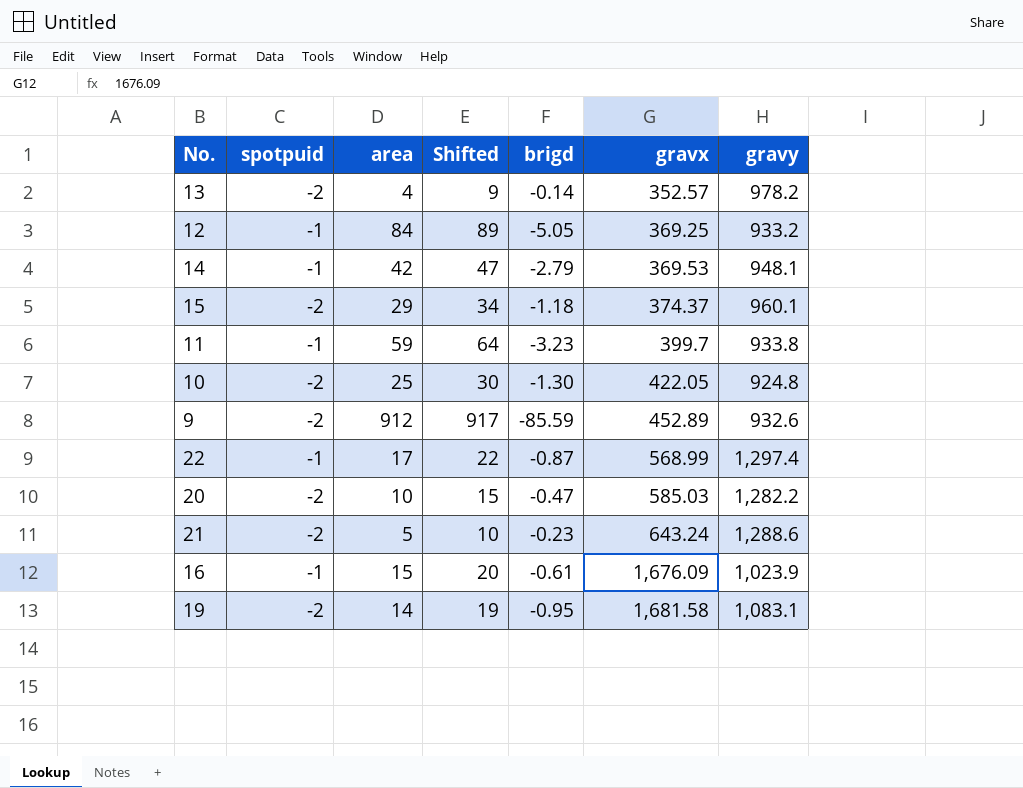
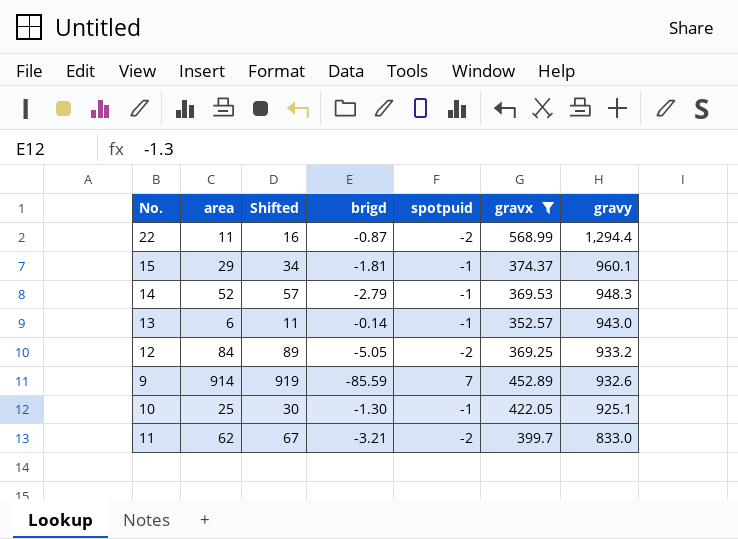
filter: none -> gravx <= 568.99
row order: gravx ascending -> gravy descending
column spotpuid | position: 2 -> 5
22 | area: 17 -> 11
22 | Shifted: 22 -> 16
22 | spotpuid: -1 -> -2
22 | gravy: 1,297.4 -> 1,294.4
15 | brigd: -1.18 -> -1.81
15 | spotpuid: -2 -> -1
14 | area: 42 -> 52
14 | Shifted: 47 -> 57
14 | gravy: 948.1 -> 948.3
13 | area: 4 -> 6
13 | Shifted: 9 -> 11
13 | spotpuid: -2 -> -1
13 | gravy: 978.2 -> 943.0
12 | spotpuid: -1 -> -2
9 | area: 912 -> 914
9 | Shifted: 917 -> 919
9 | spotpuid: -2 -> 7
10 | spotpuid: -2 -> -1
10 | gravy: 924.8 -> 925.1
11 | area: 59 -> 62
11 | Shifted: 64 -> 67
11 | brigd: -3.23 -> -3.21
11 | spotpuid: -1 -> -2
11 | gravy: 933.8 -> 833.0

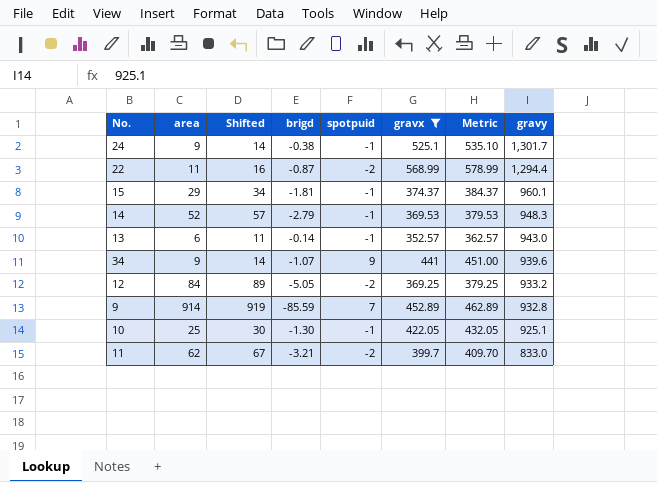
column Metric | formula: none -> [gravx] + 10
row 24: none -> 9 | 14 | -0.38 | -1 | 525.1 | 535.10 | 1,301.7
row 34: none -> 9 | 14 | -1.07 | 9 | 441 | 451.00 | 939.6
9 | gravy: 932.6 -> 932.8

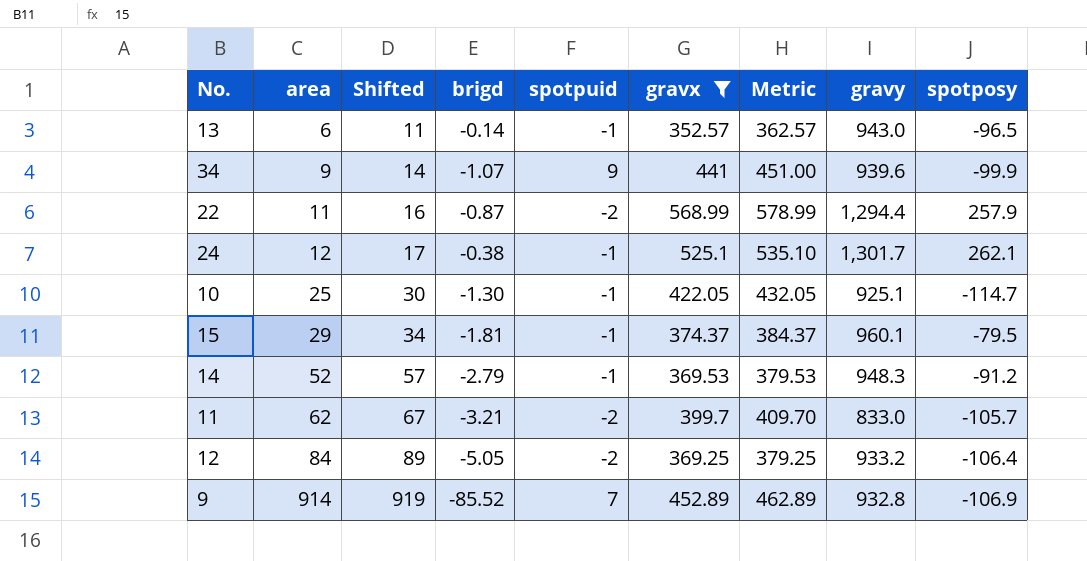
row order: gravy descending -> area ascending
column spotposy | position: none -> 9
24 | area: 9 -> 12
24 | Shifted: 14 -> 17
9 | brigd: -85.59 -> -85.52

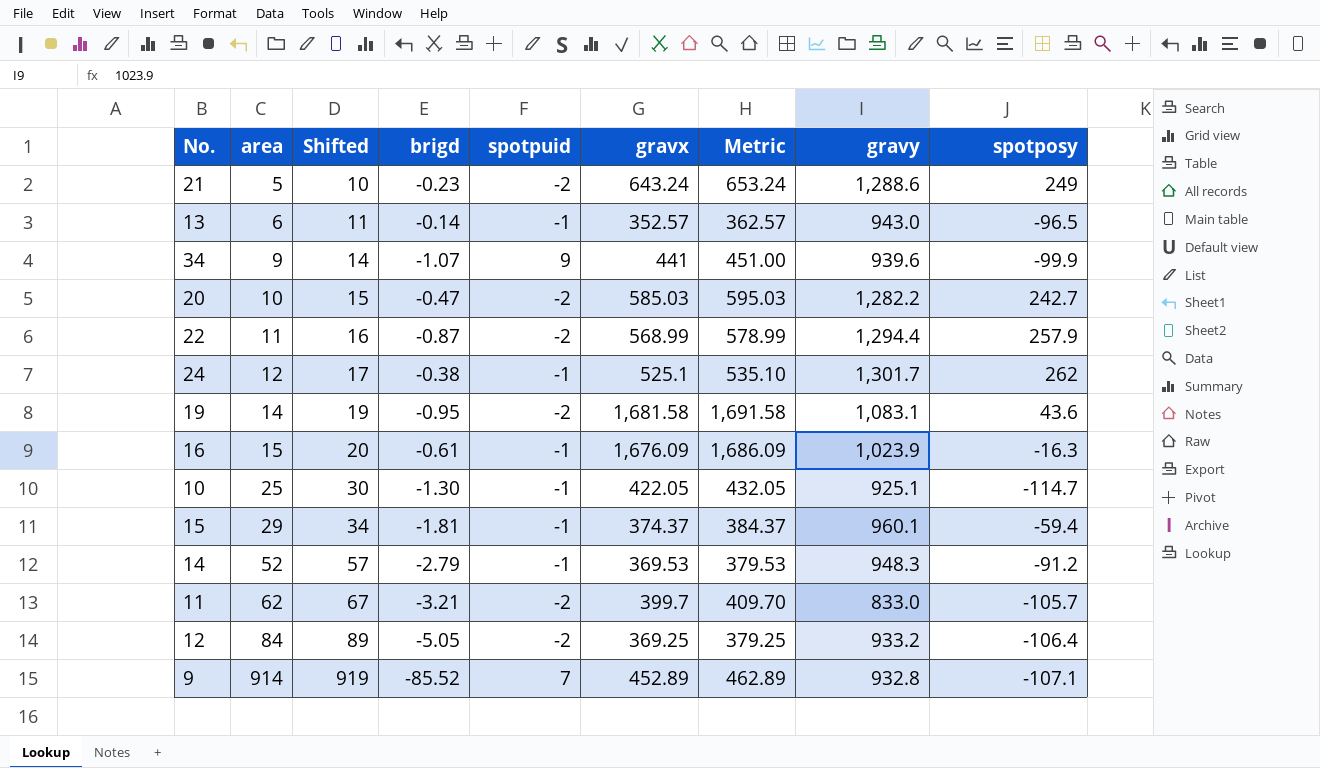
filter: gravx <= 568.99 -> none
24 | spotposy: 262.1 -> 262
15 | spotposy: -79.5 -> -59.4
9 | spotposy: -106.9 -> -107.1

